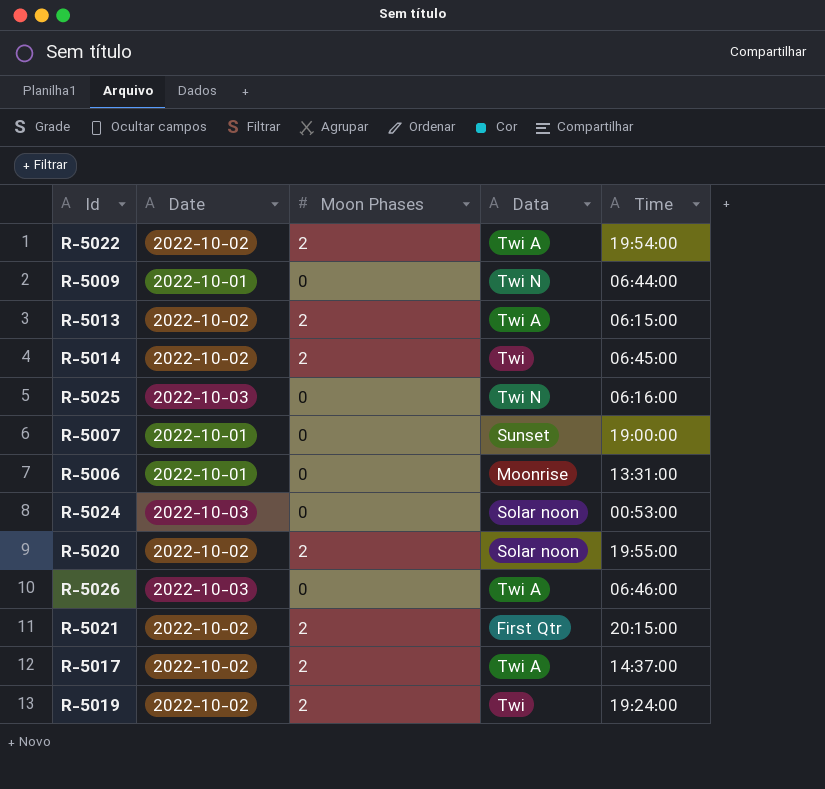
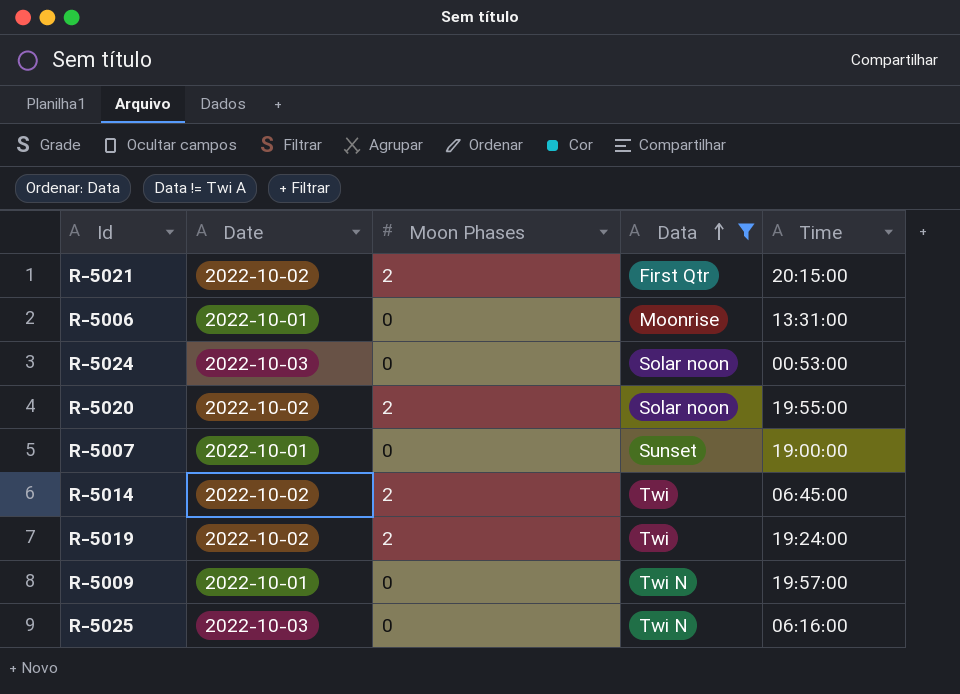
filter: none -> Data != Twi A
row order: none -> Data ascending
R-5009 | Time: 06:44:00 -> 19:57:00

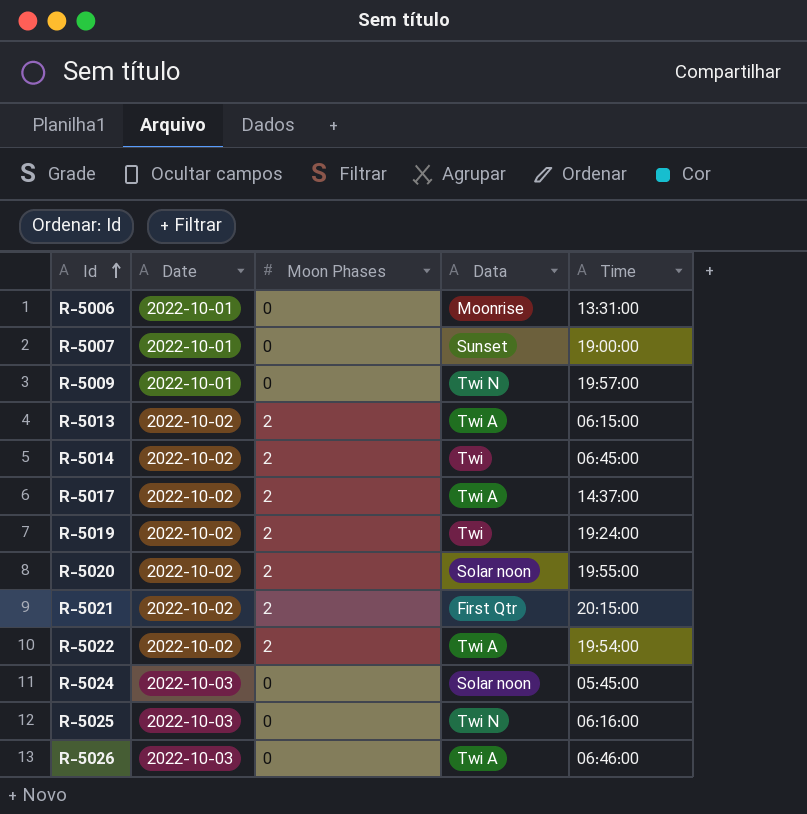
filter: Data != Twi A -> none
row order: Data ascending -> Id ascending
R-5024 | Time: 00:53:00 -> 05:45:00

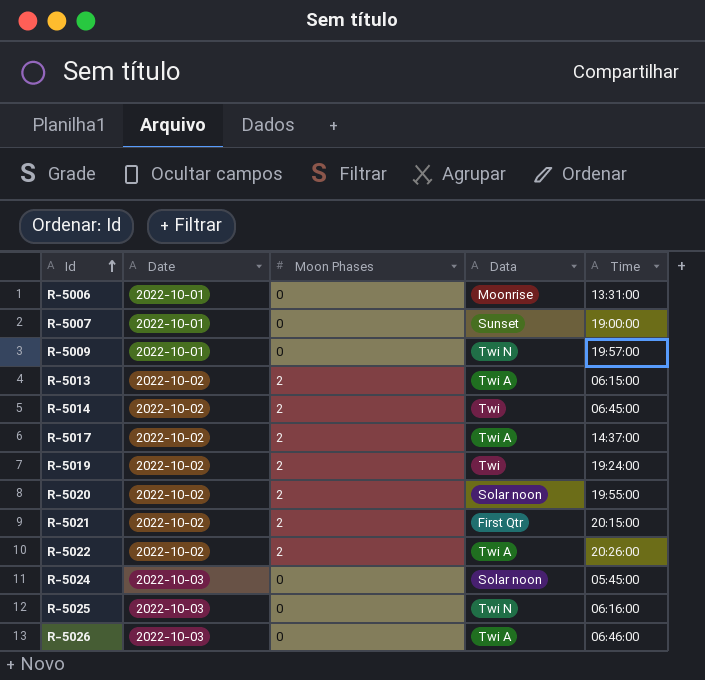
R-5022 | Time: 19:54:00 -> 20:26:00

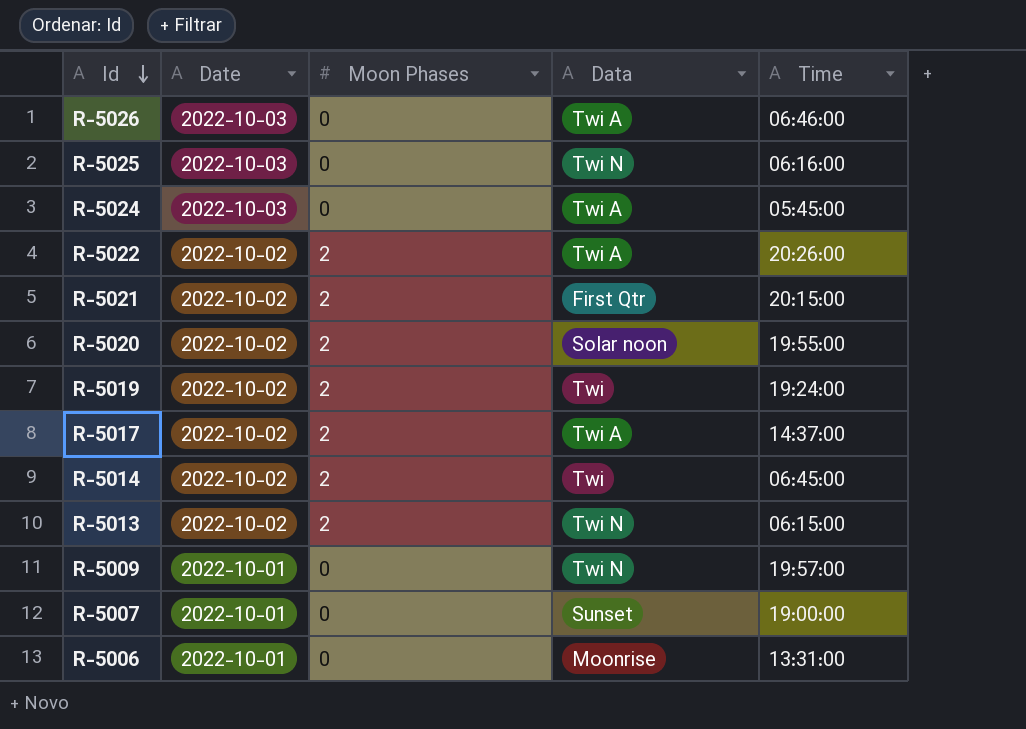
row order: Id ascending -> Id descending
R-5024 | Data: Solar noon -> Twi A
R-5013 | Data: Twi A -> Twi N

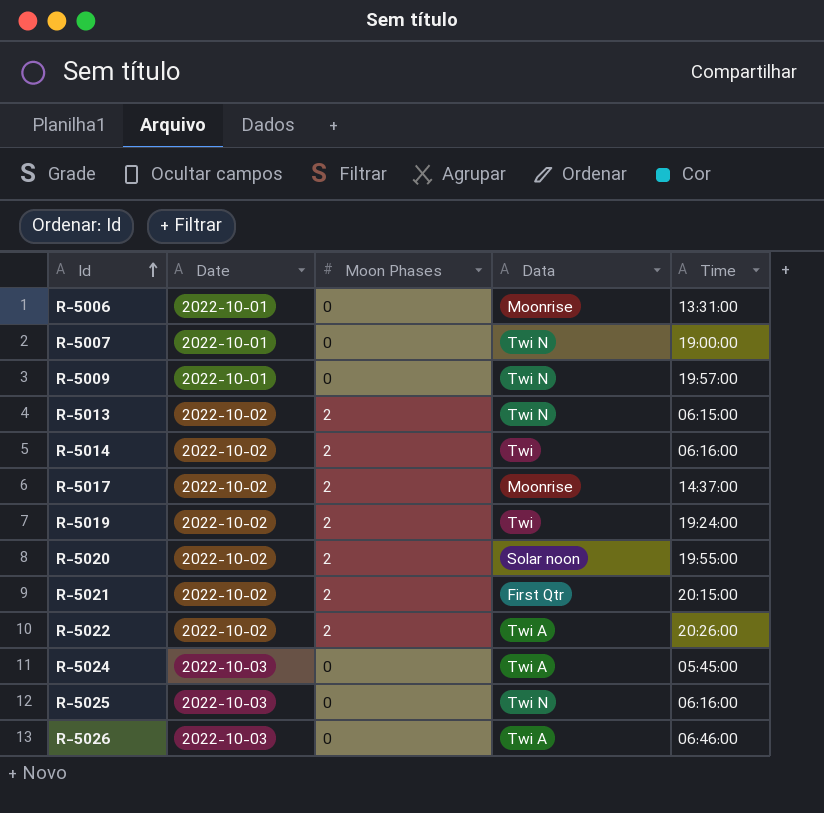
row order: Id descending -> Id ascending
R-5007 | Data: Sunset -> Twi N
R-5014 | Time: 06:45:00 -> 06:16:00
R-5017 | Data: Twi A -> Moonrise

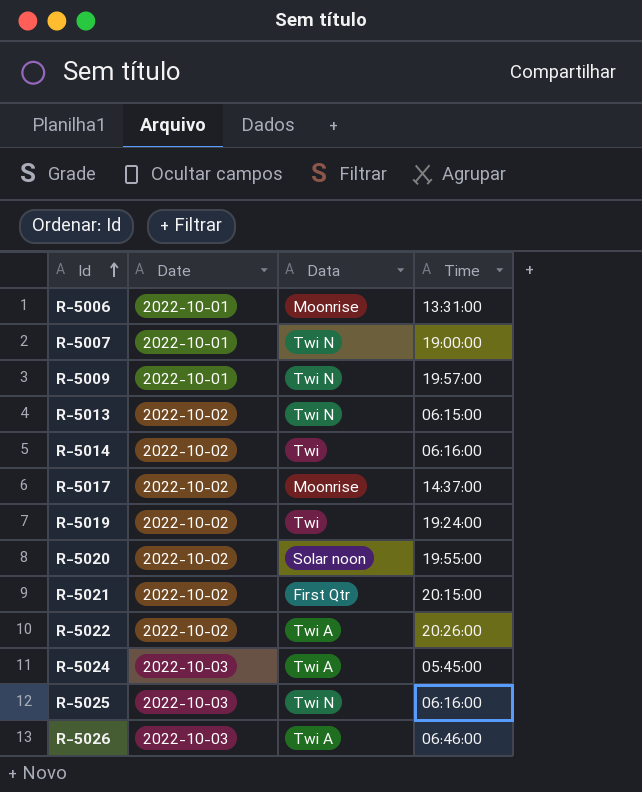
column Moon Phases | position: 3 -> none

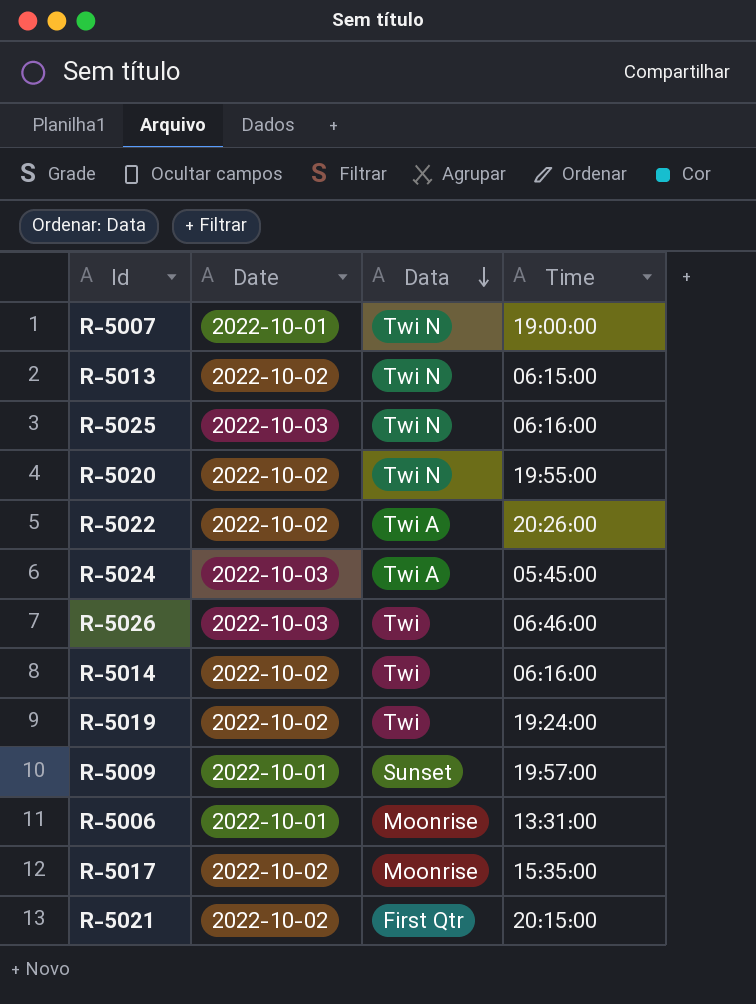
row order: Id ascending -> Data descending
R-5020 | Data: Solar noon -> Twi N
R-5026 | Data: Twi A -> Twi
R-5009 | Data: Twi N -> Sunset
R-5017 | Time: 14:37:00 -> 15:35:00

